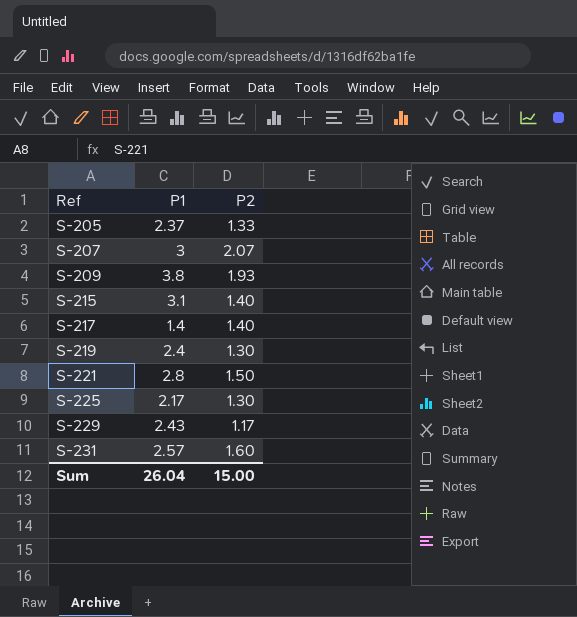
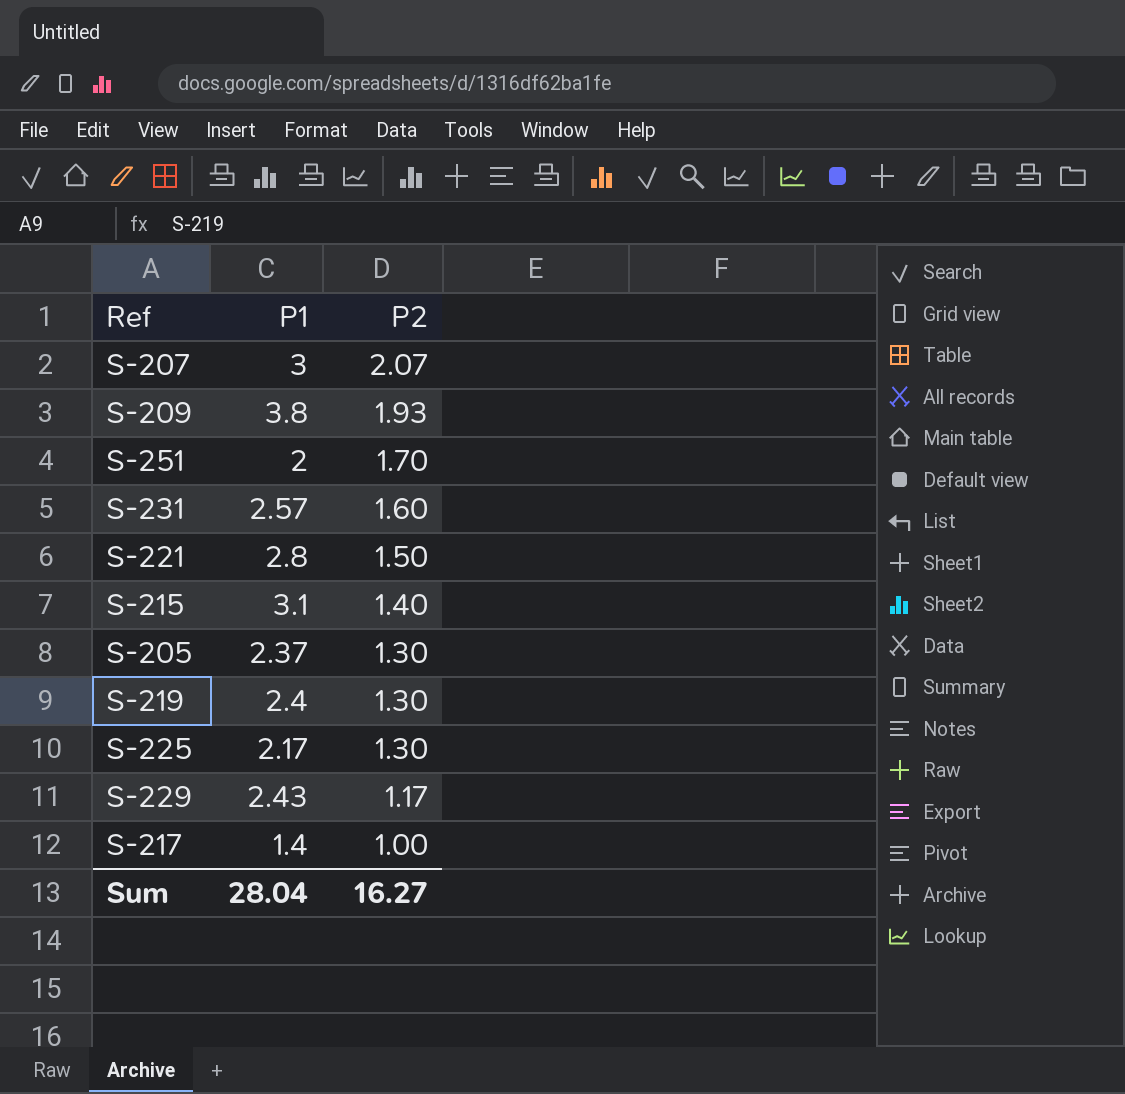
row order: Ref ascending -> P2 descending
row S-251: none -> 2 | 1.70
S-205 | P2: 1.33 -> 1.30
S-217 | P2: 1.40 -> 1.00
Sum | P1: 26.04 -> 28.04
Sum | P2: 15.00 -> 16.27

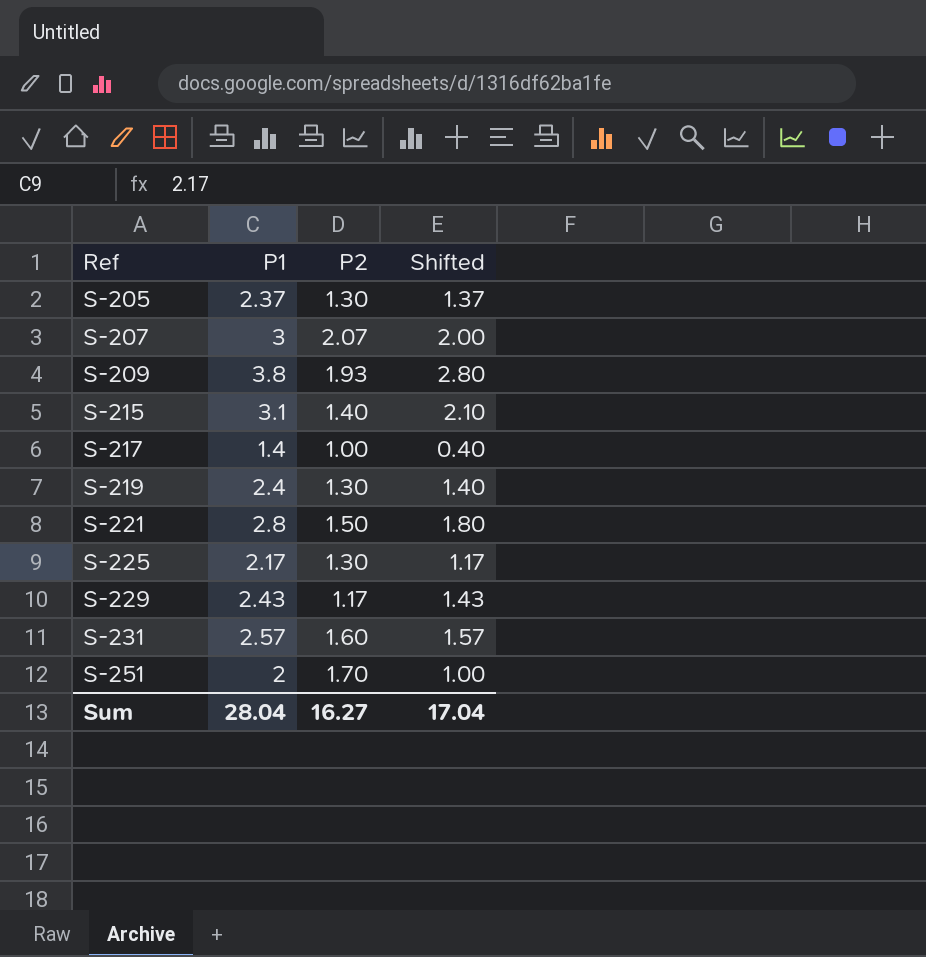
row order: P2 descending -> Ref ascending
column Shifted | formula: none -> [P1] - 1

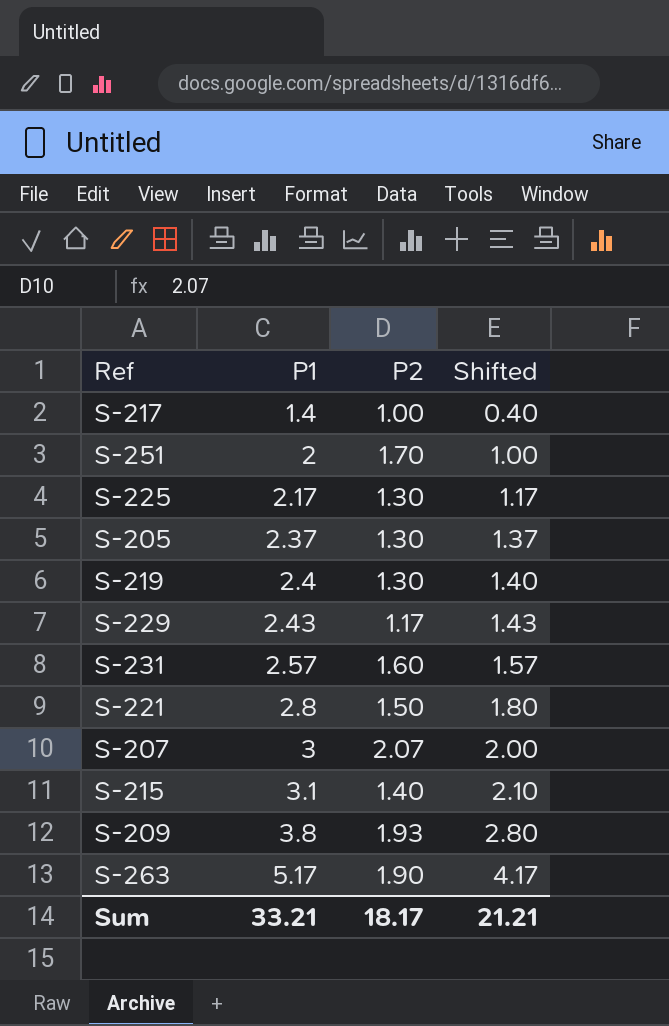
row order: Ref ascending -> P1 ascending
row S-263: none -> 5.17 | 1.90 | 4.17
Sum | P1: 28.04 -> 33.21
Sum | P2: 16.27 -> 18.17
Sum | Shifted: 17.04 -> 21.21

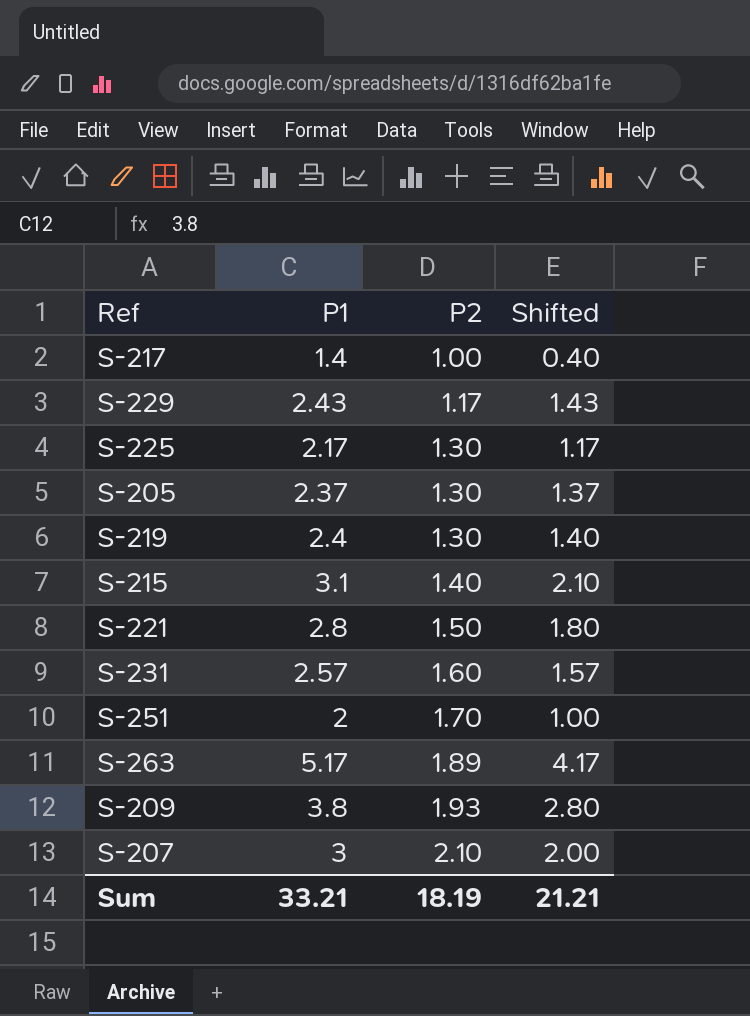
row order: P1 ascending -> P2 ascending
S-263 | P2: 1.90 -> 1.89
S-207 | P2: 2.07 -> 2.10
Sum | P2: 18.17 -> 18.19

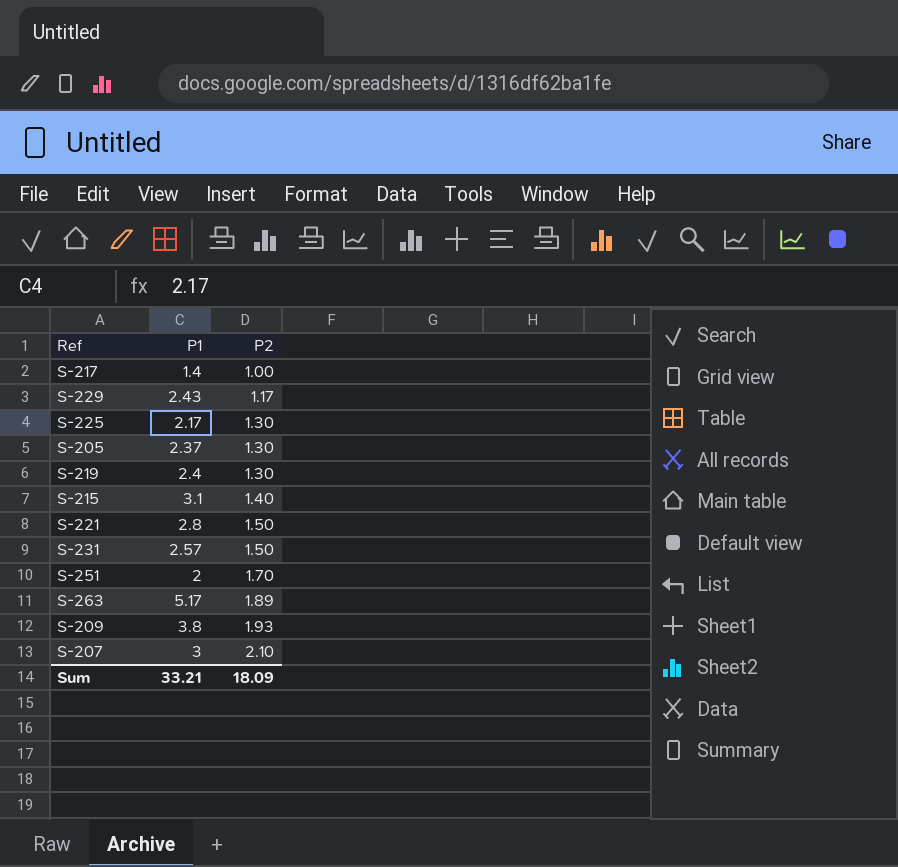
column Shifted | formula: [P1] - 1 -> none
S-231 | P2: 1.60 -> 1.50
Sum | P2: 18.19 -> 18.09

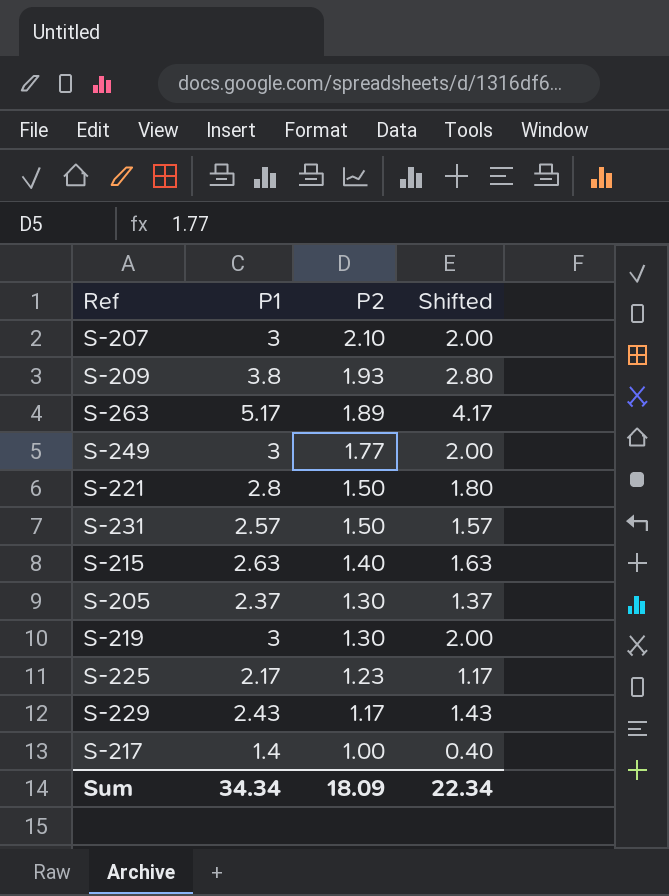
row order: P2 ascending -> P2 descending
column Shifted | formula: none -> [P1] - 1
row S-251: 2 | 1.70 -> none
row S-249: none -> 3 | 1.77 | 2.00
S-215 | P1: 3.1 -> 2.63
S-219 | P1: 2.4 -> 3
S-225 | P2: 1.30 -> 1.23
Sum | P1: 33.21 -> 34.34

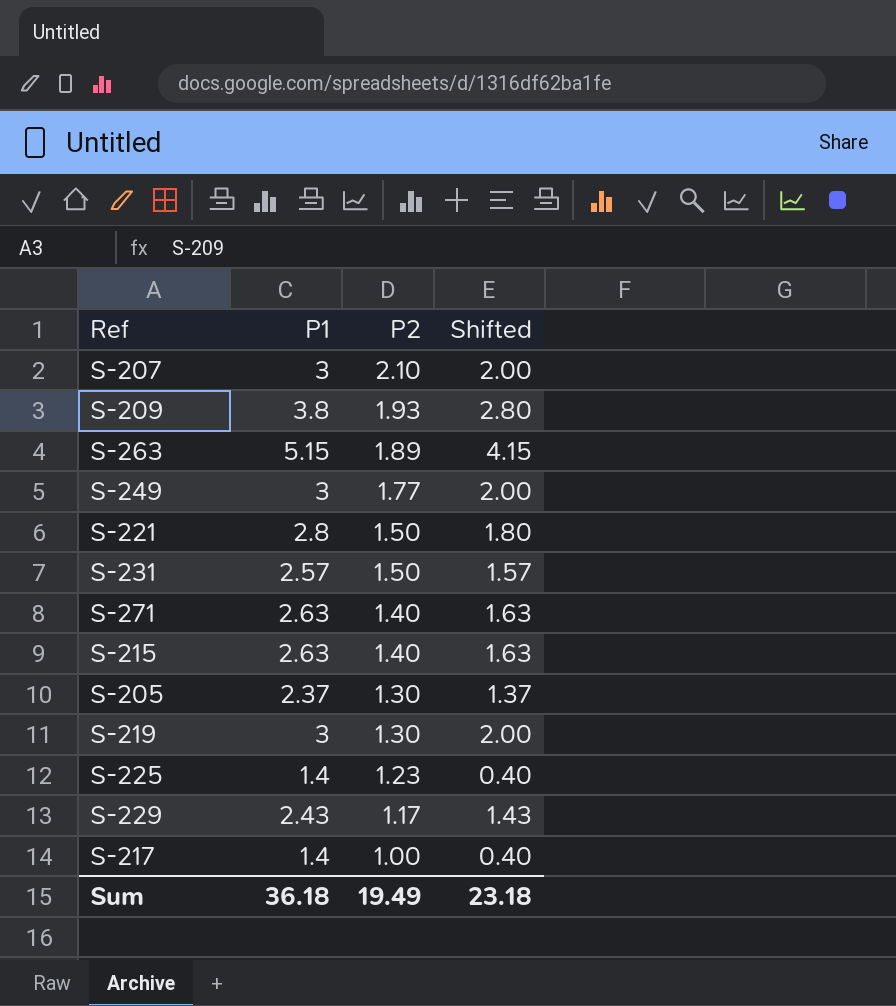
S-263 | P1: 5.17 -> 5.15
S-263 | Shifted: 4.17 -> 4.15
row S-271: none -> 2.63 | 1.40 | 1.63
S-225 | P1: 2.17 -> 1.4
S-225 | Shifted: 1.17 -> 0.40
Sum | P1: 34.34 -> 36.18
Sum | P2: 18.09 -> 19.49
Sum | Shifted: 22.34 -> 23.18

